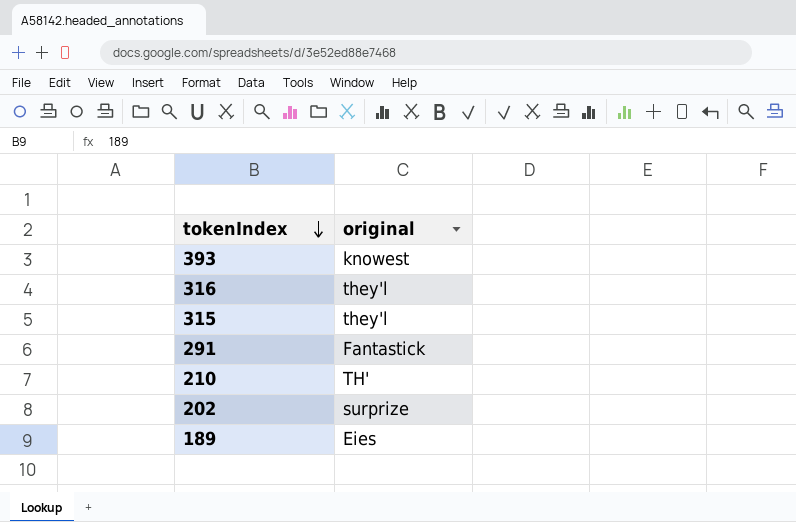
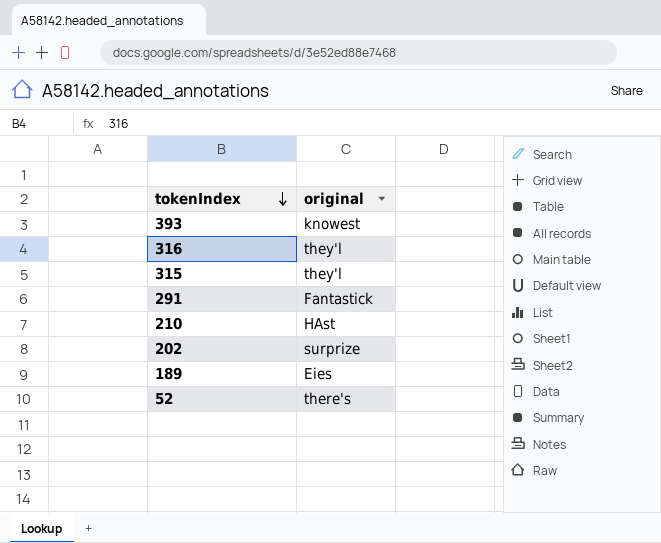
210 | original: TH' -> HAst
row 52: none -> there's

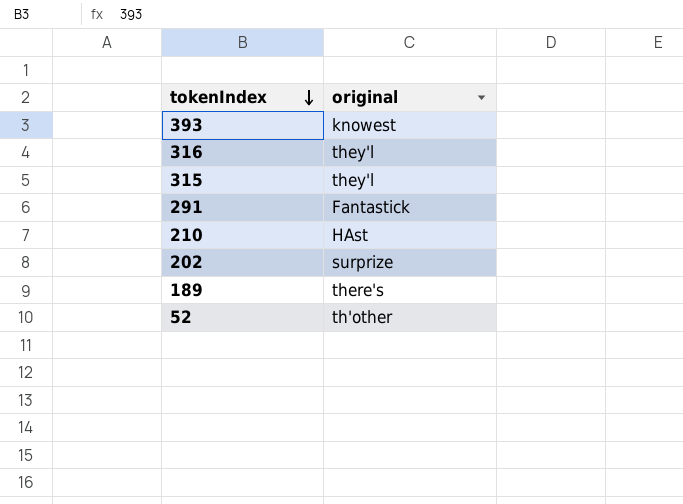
189 | original: Eies -> there's
52 | original: there's -> th'other

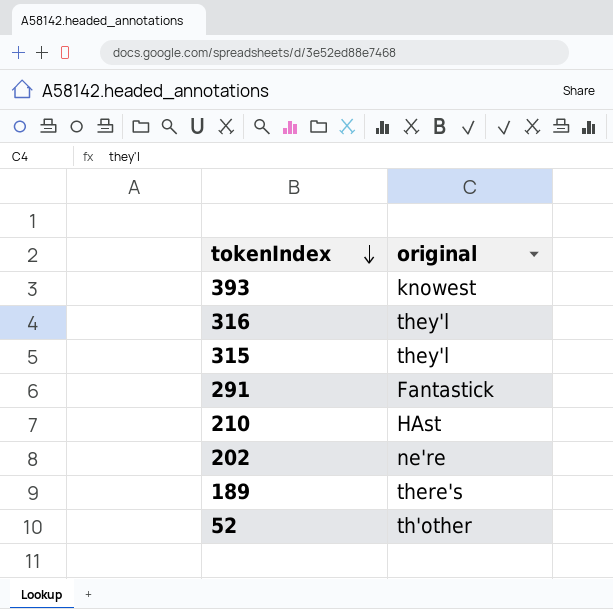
202 | original: surprize -> ne're

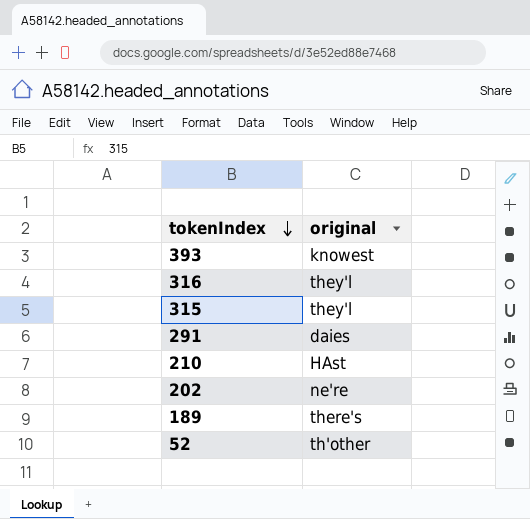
291 | original: Fantastick -> daies

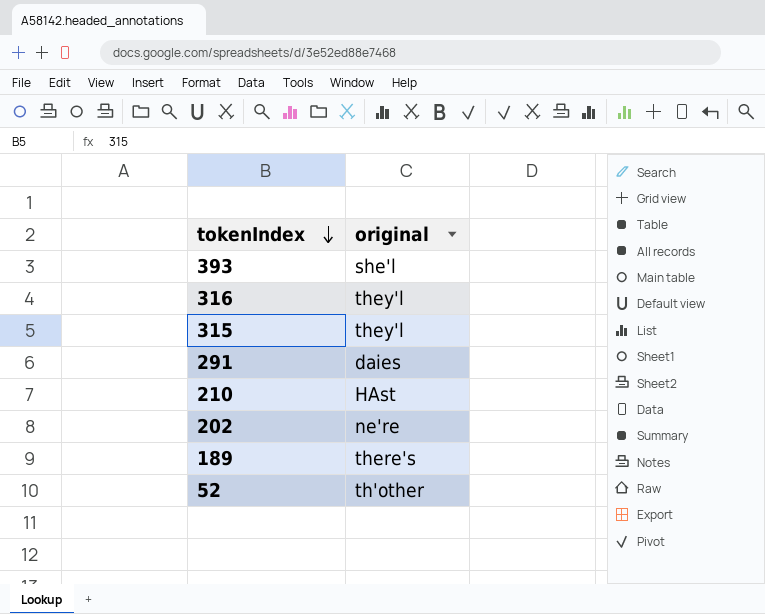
393 | original: knowest -> she'l

